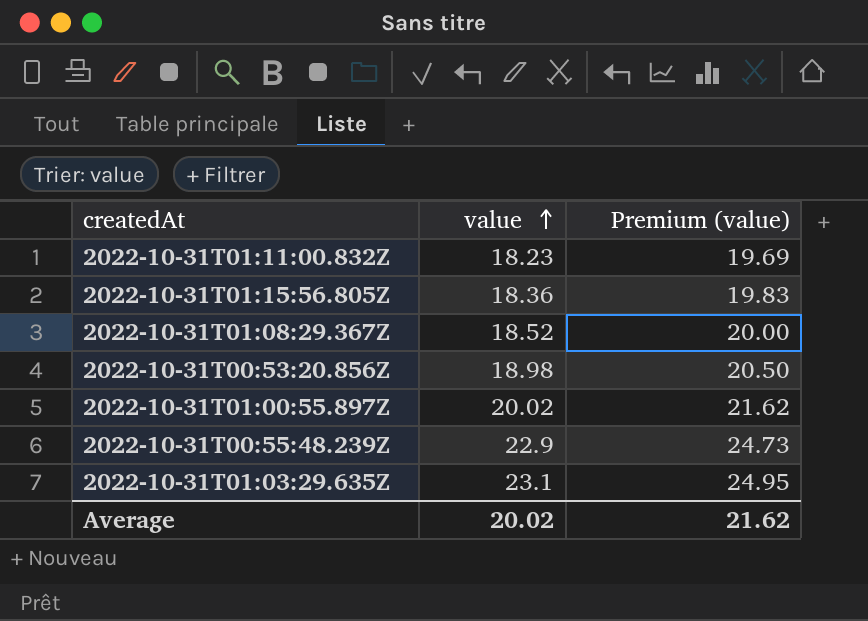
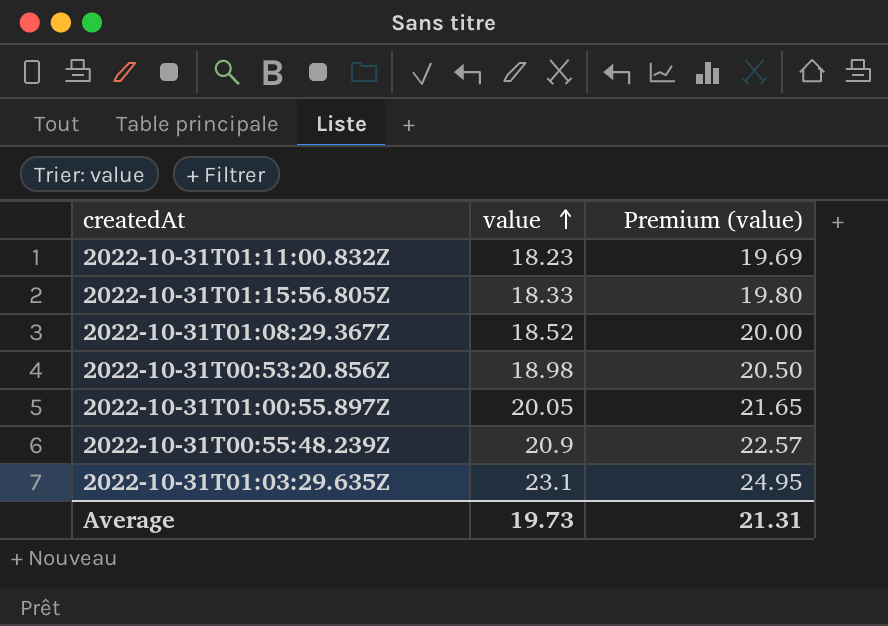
2022-10-31T01:15:56.805Z | value: 18.36 -> 18.33
2022-10-31T01:15:56.805Z | Premium (value): 19.83 -> 19.80
2022-10-31T01:00:55.897Z | value: 20.02 -> 20.05
2022-10-31T01:00:55.897Z | Premium (value): 21.62 -> 21.65
2022-10-31T00:55:48.239Z | value: 22.9 -> 20.9
2022-10-31T00:55:48.239Z | Premium (value): 24.73 -> 22.57
Average | value: 20.02 -> 19.73
Average | Premium (value): 21.62 -> 21.31

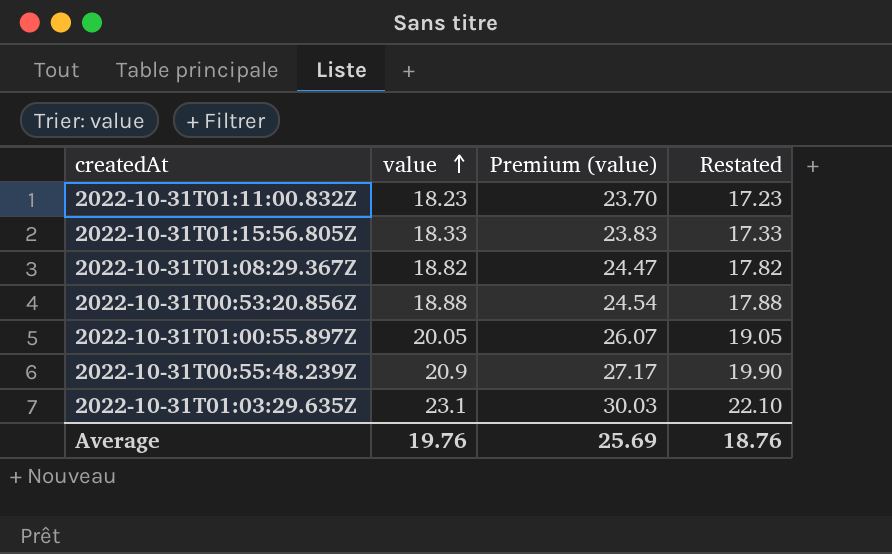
column Premium (value) | formula: [value] * 1.08 -> [value] * 1.3
column Restated | formula: none -> [value] - 1
2022-10-31T01:08:29.367Z | value: 18.52 -> 18.82
2022-10-31T00:53:20.856Z | value: 18.98 -> 18.88
Average | value: 19.73 -> 19.76
Average | Premium (value): 21.31 -> 25.69

